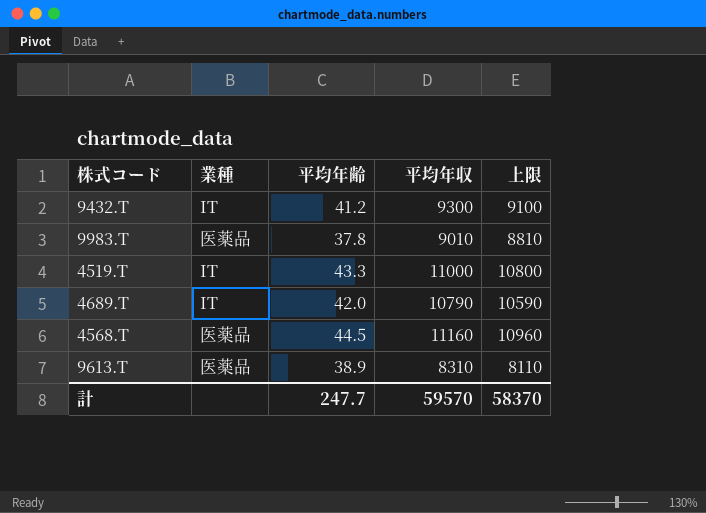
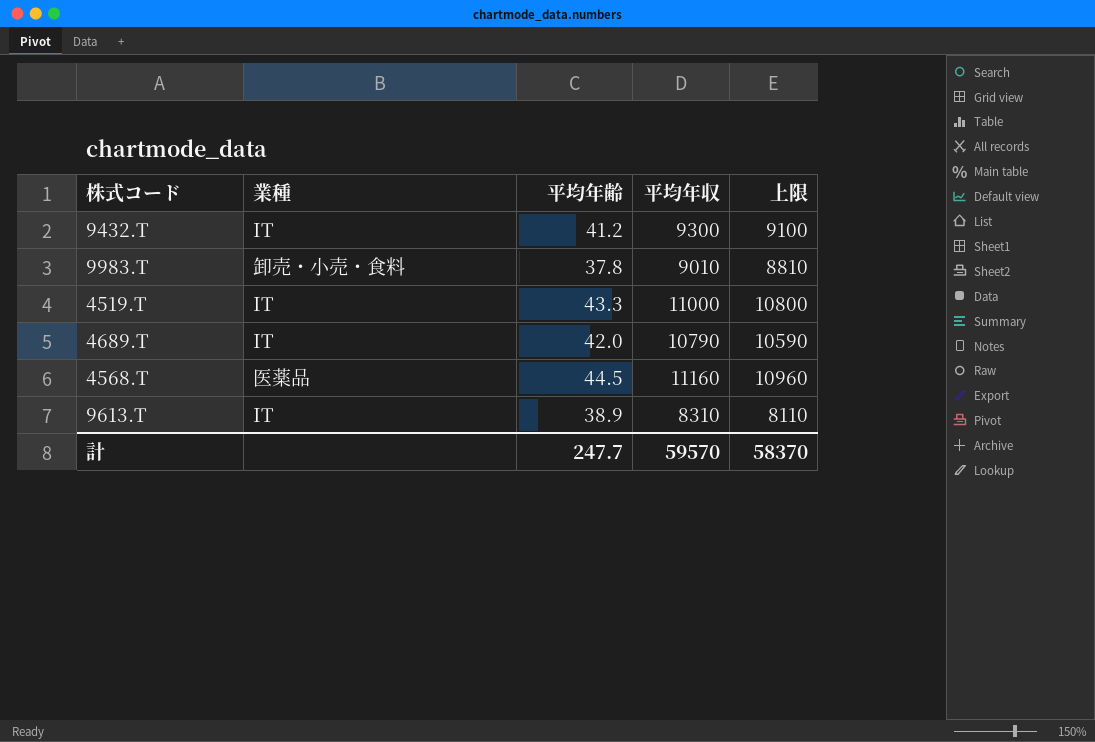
9983.T | 業種: 医薬品 -> 卸売・小売・食料
9613.T | 業種: 医薬品 -> IT

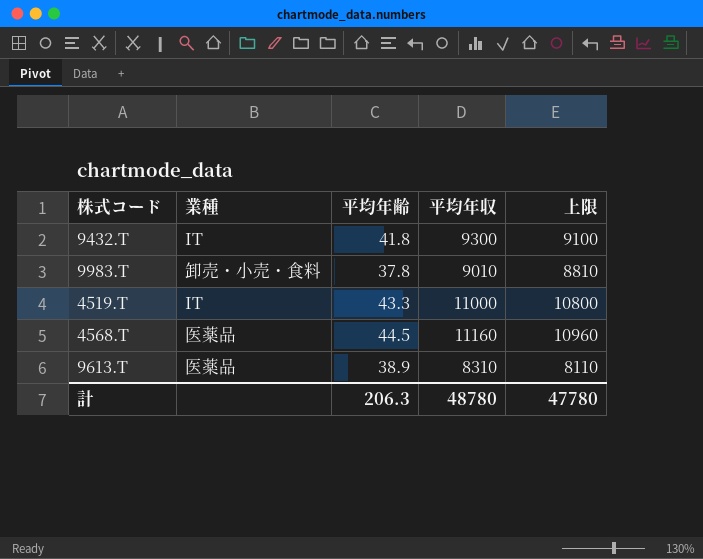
row 4689.T: IT | 42.0 | 10790 | 10590 -> none
9432.T | 平均年齢: 41.2 -> 41.8
9613.T | 業種: IT -> 医薬品
計 | 平均年齢: 247.7 -> 206.3
計 | 平均年収: 59570 -> 48780
計 | 上限: 58370 -> 47780

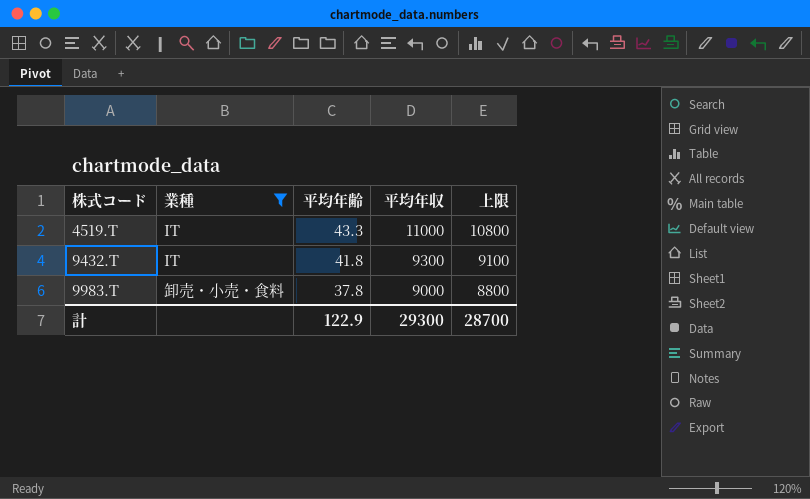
filter: none -> 業種 != 医薬品
row order: none -> 株式コード ascending
9983.T | 平均年収: 9010 -> 9000
9983.T | 上限: 8810 -> 8800
計 | 平均年齢: 206.3 -> 122.9
計 | 平均年収: 48780 -> 29300
計 | 上限: 47780 -> 28700

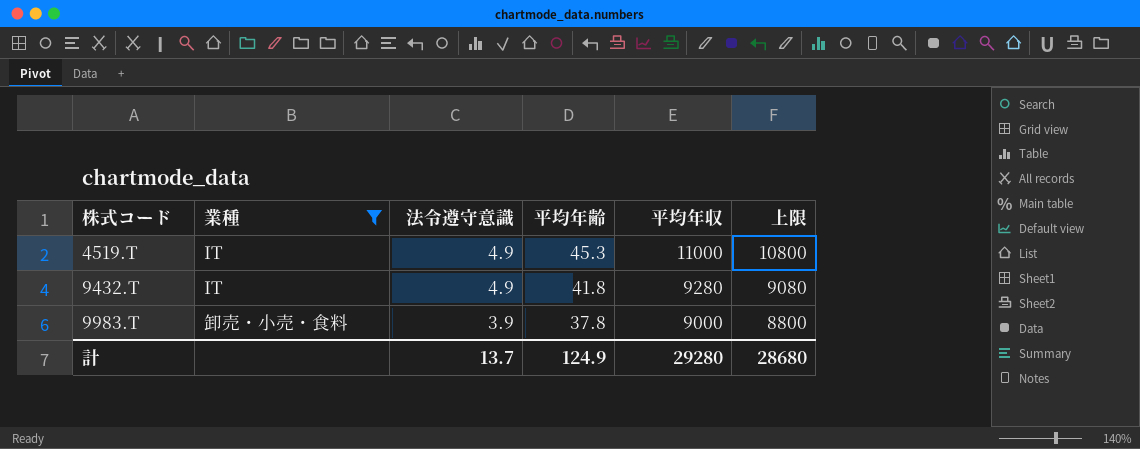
column 法令遵守意識 | position: none -> 3
4519.T | 平均年齢: 43.3 -> 45.3
9432.T | 平均年収: 9300 -> 9280
9432.T | 上限: 9100 -> 9080
計 | 平均年齢: 122.9 -> 124.9
計 | 平均年収: 29300 -> 29280
計 | 上限: 28700 -> 28680

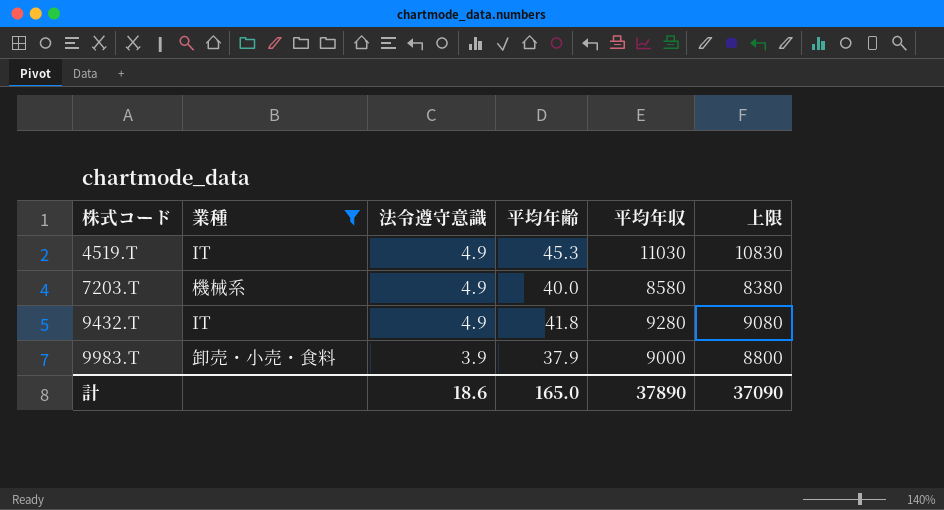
4519.T | 平均年収: 11000 -> 11030
4519.T | 上限: 10800 -> 10830
row 7203.T: none -> 機械系 | 4.9 | 40.0 | 8580 | 8380
9983.T | 平均年齢: 37.8 -> 37.9
計 | 法令遵守意識: 13.7 -> 18.6
計 | 平均年齢: 124.9 -> 165.0
計 | 平均年収: 29280 -> 37890
計 | 上限: 28680 -> 37090

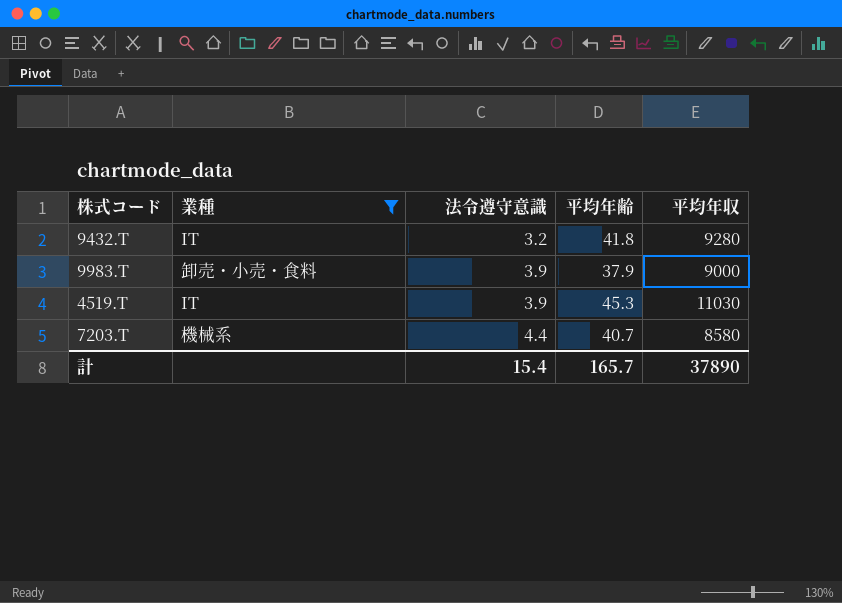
row order: 株式コード ascending -> 法令遵守意識 ascending
column 上限 | formula: [平均年収] - 200 -> none
9432.T | 法令遵守意識: 4.9 -> 3.2
4519.T | 法令遵守意識: 4.9 -> 3.9
7203.T | 法令遵守意識: 4.9 -> 4.4
7203.T | 平均年齢: 40.0 -> 40.7
計 | 法令遵守意識: 18.6 -> 15.4
計 | 平均年齢: 165.0 -> 165.7

